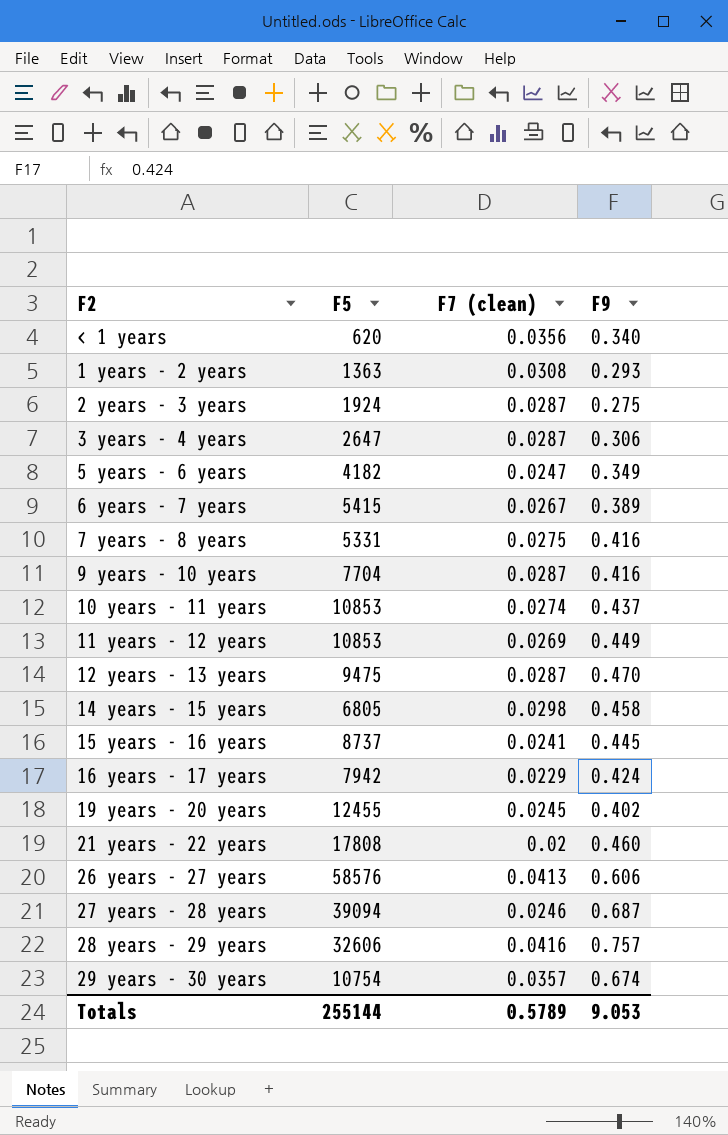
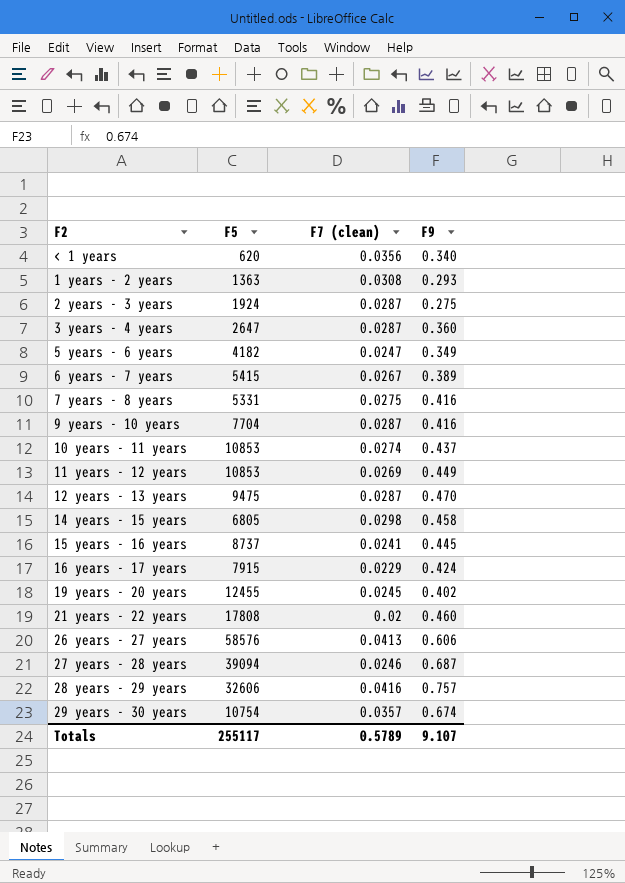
3 years - 4 years | F9: 0.306 -> 0.360
16 years - 17 years | F5: 7942 -> 7915
Totals | F5: 255144 -> 255117
Totals | F9: 9.053 -> 9.107

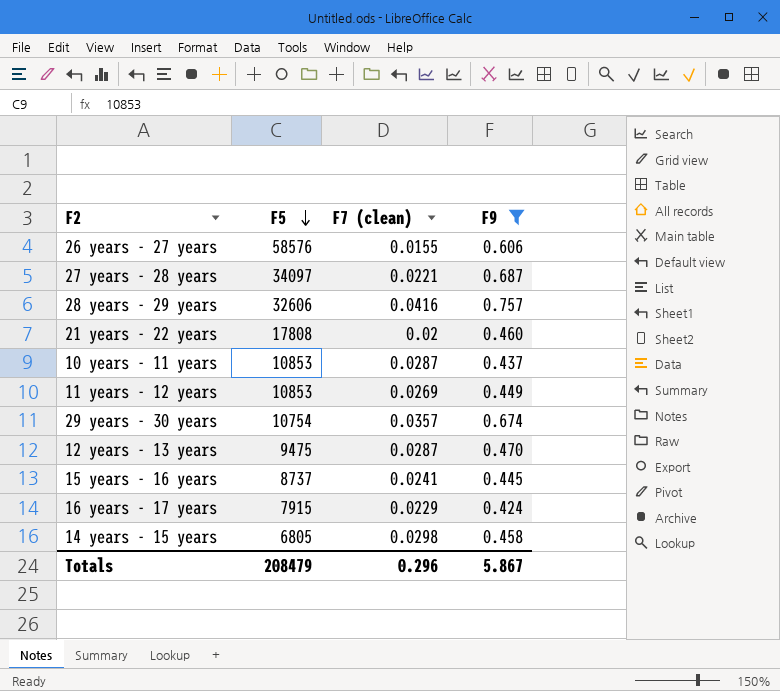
filter: none -> F9 >= 0.424
row order: none -> F5 descending
26 years - 27 years | F7 (clean): 0.0413 -> 0.0155
27 years - 28 years | F5: 39094 -> 34097
27 years - 28 years | F7 (clean): 0.0246 -> 0.0221
10 years - 11 years | F7 (clean): 0.0274 -> 0.0287
Totals | F5: 255117 -> 208479
Totals | F7 (clean): 0.5789 -> 0.296
Totals | F9: 9.107 -> 5.867

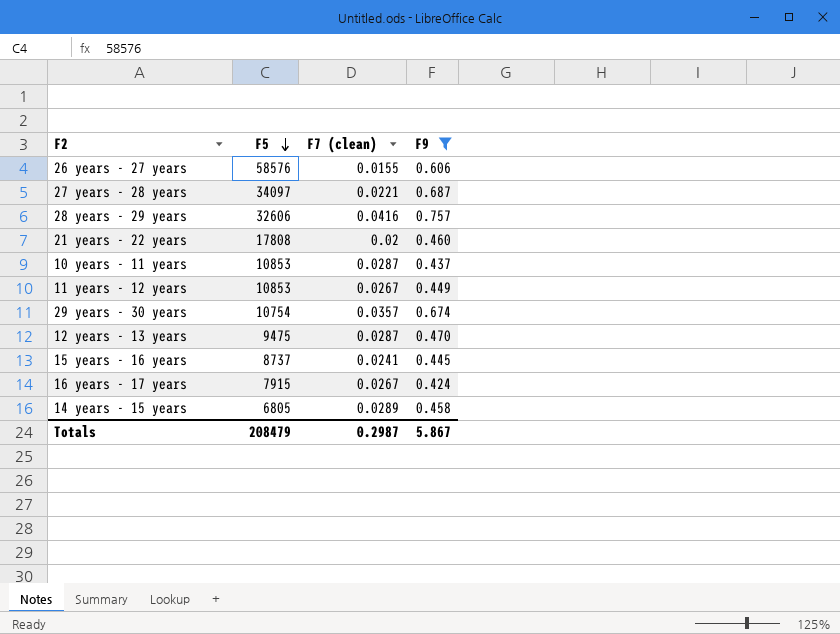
11 years - 12 years | F7 (clean): 0.0269 -> 0.0267
16 years - 17 years | F7 (clean): 0.0229 -> 0.0267
14 years - 15 years | F7 (clean): 0.0298 -> 0.0289
Totals | F7 (clean): 0.296 -> 0.2987

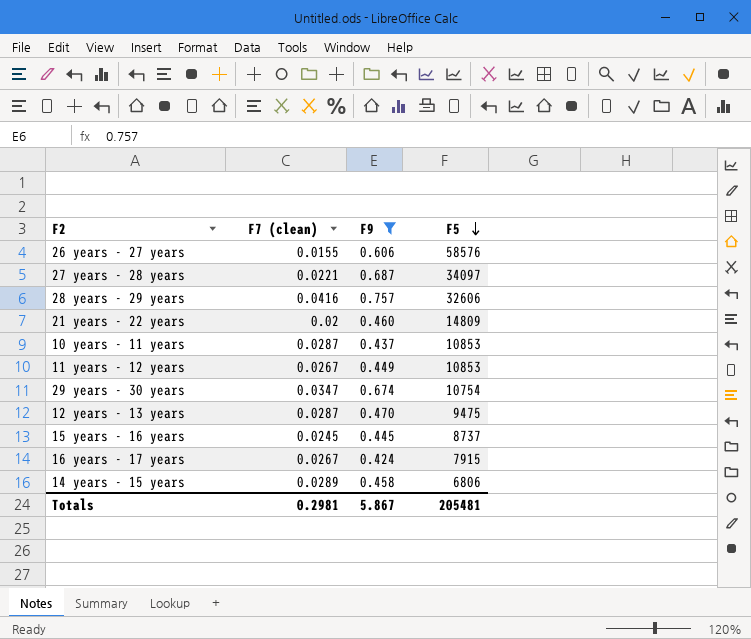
column F5 | position: 2 -> 4
21 years - 22 years | F5: 17808 -> 14809
29 years - 30 years | F7 (clean): 0.0357 -> 0.0347
15 years - 16 years | F7 (clean): 0.0241 -> 0.0245
14 years - 15 years | F5: 6805 -> 6806
Totals | F7 (clean): 0.2987 -> 0.2981
Totals | F5: 208479 -> 205481

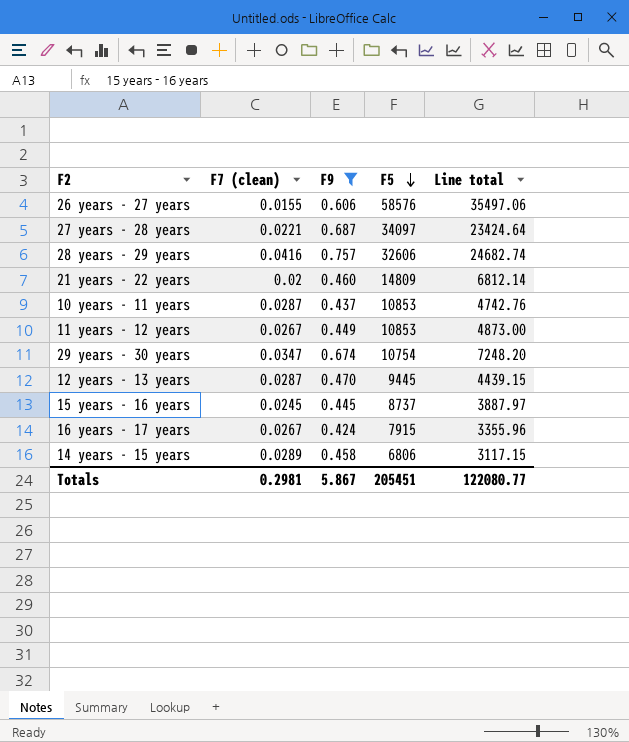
column Line total | formula: none -> [F9] * [F5]
12 years - 13 years | F5: 9475 -> 9445
Totals | F5: 205481 -> 205451

